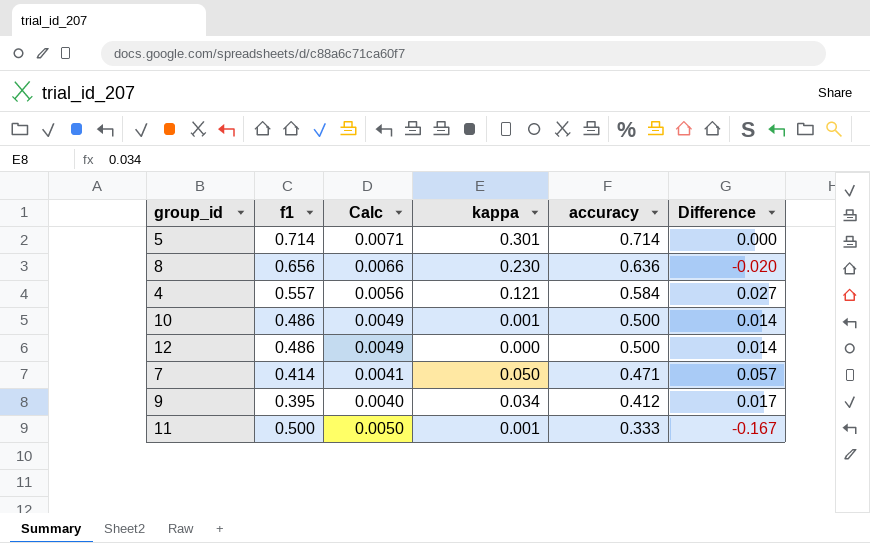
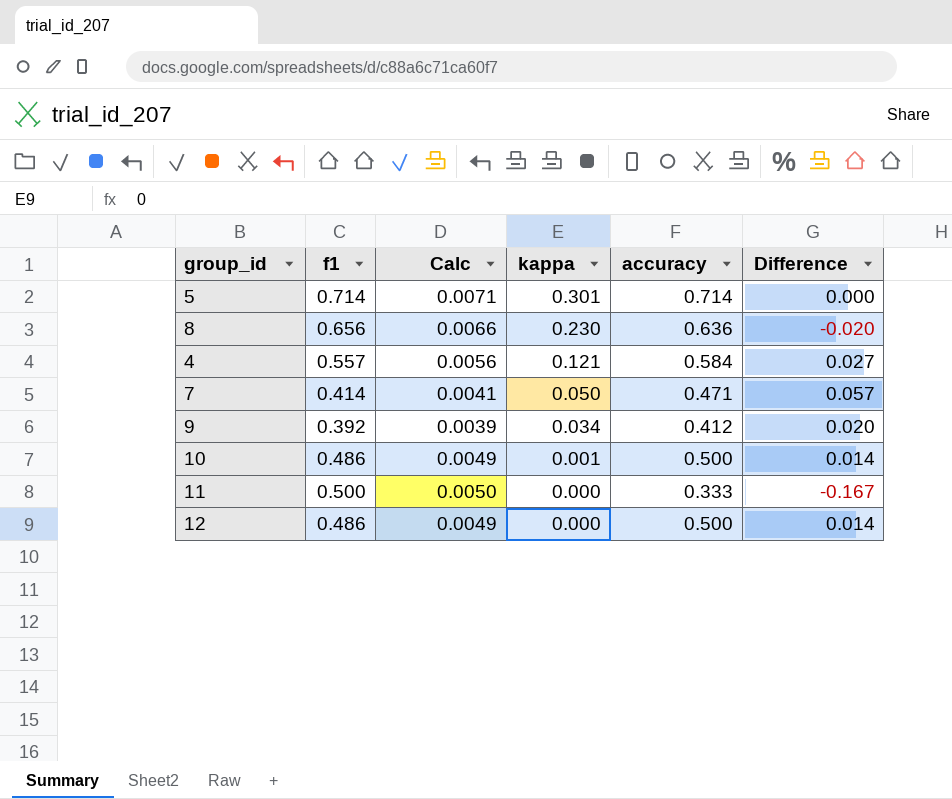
row order: accuracy descending -> kappa descending
9 | f1: 0.395 -> 0.392
9 | Calc: 0.0040 -> 0.0039
9 | Difference: 0.017 -> 0.020
11 | kappa: 0.001 -> 0.000

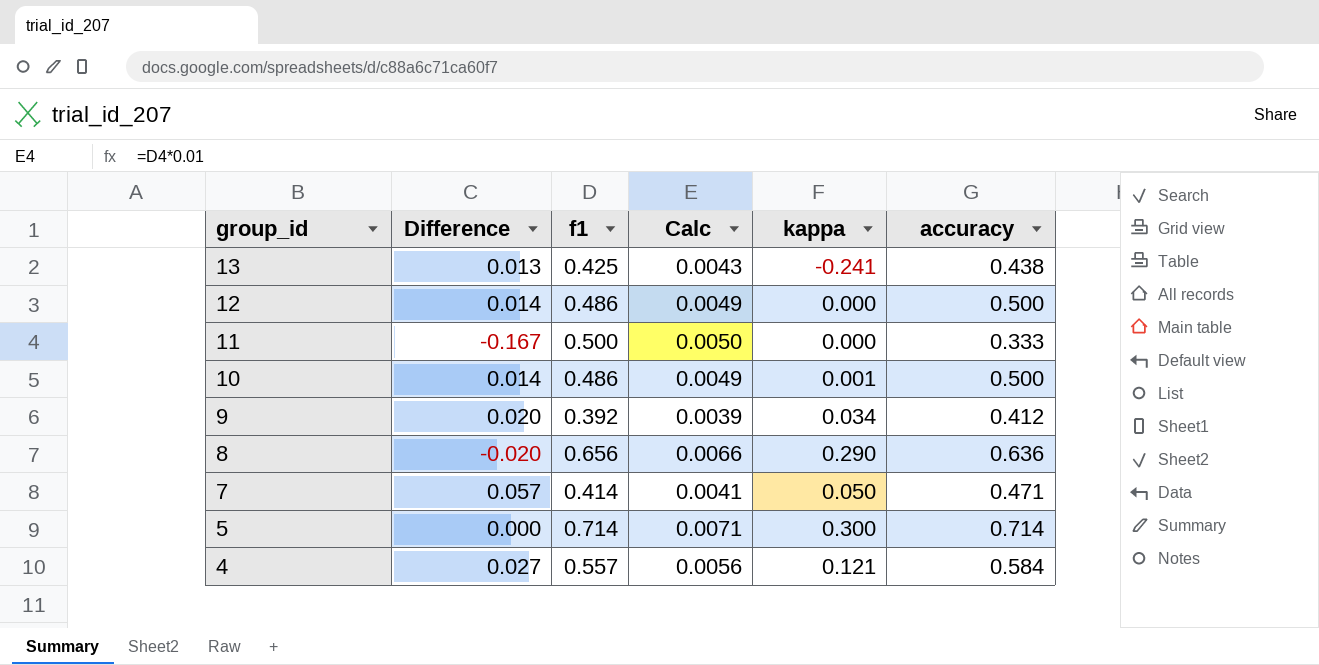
row order: kappa descending -> group_id descending
column Difference | position: 6 -> 2
row 13: none -> 0.013 | 0.425 | 0.0043 | -0.241 | 0.438
8 | kappa: 0.230 -> 0.290
5 | kappa: 0.301 -> 0.300

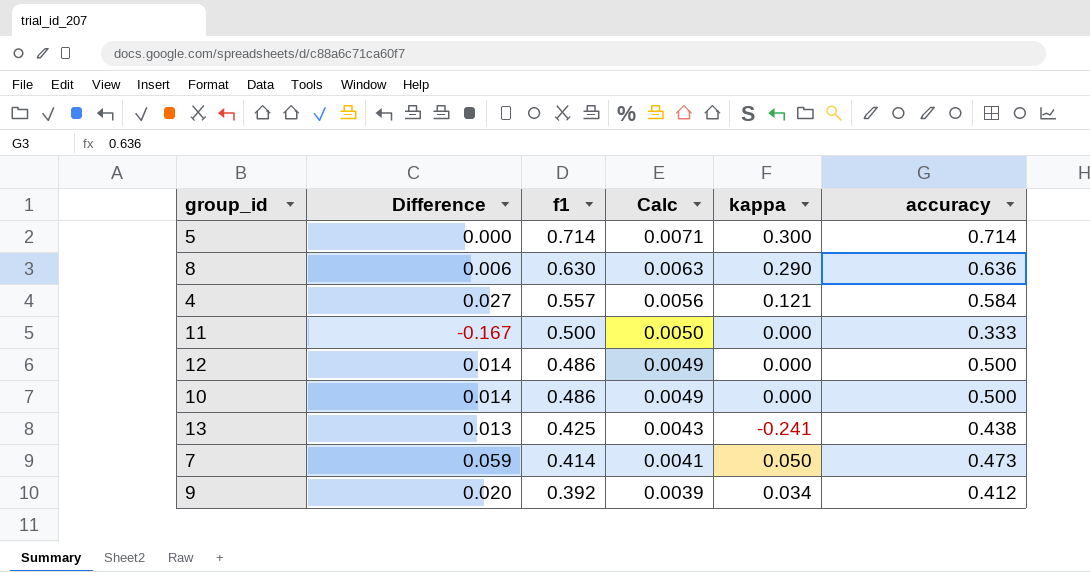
row order: group_id descending -> f1 descending
8 | Difference: -0.020 -> 0.006
8 | f1: 0.656 -> 0.630
8 | Calc: 0.0066 -> 0.0063
10 | kappa: 0.001 -> 0.000
7 | Difference: 0.057 -> 0.059
7 | accuracy: 0.471 -> 0.473

